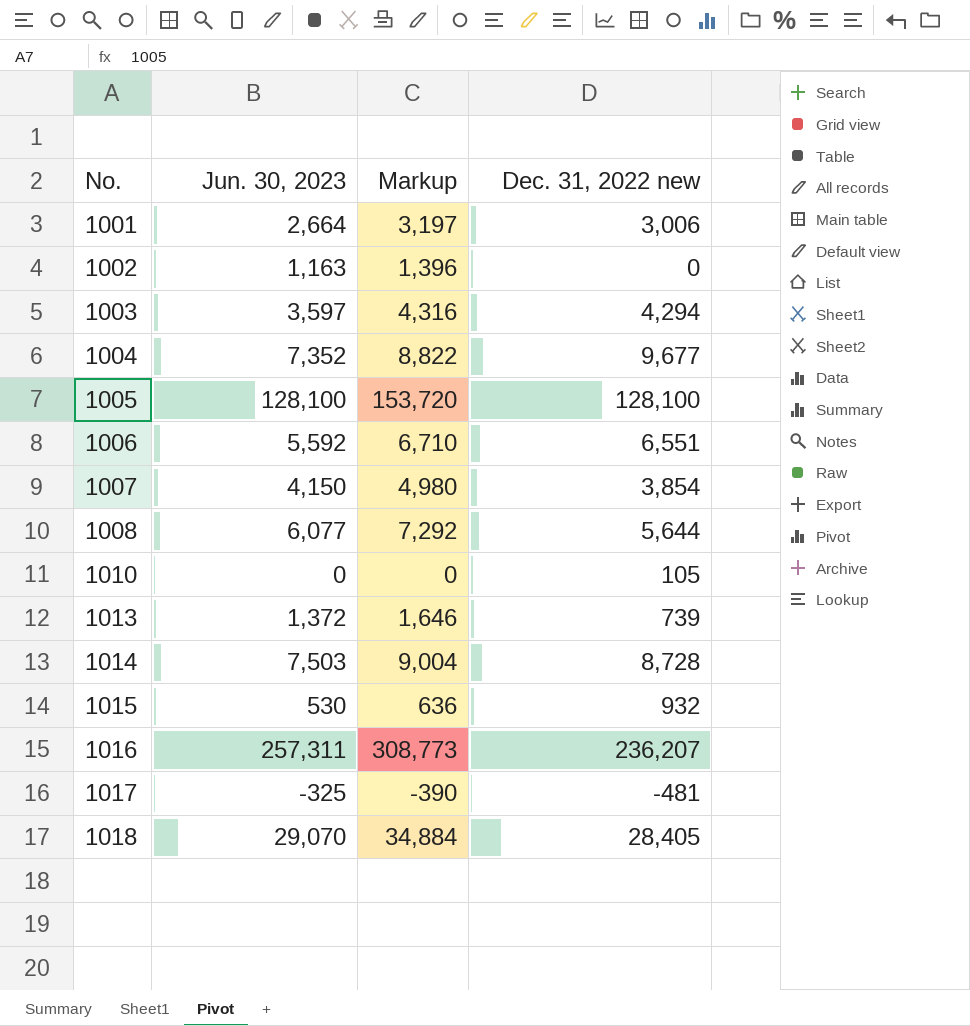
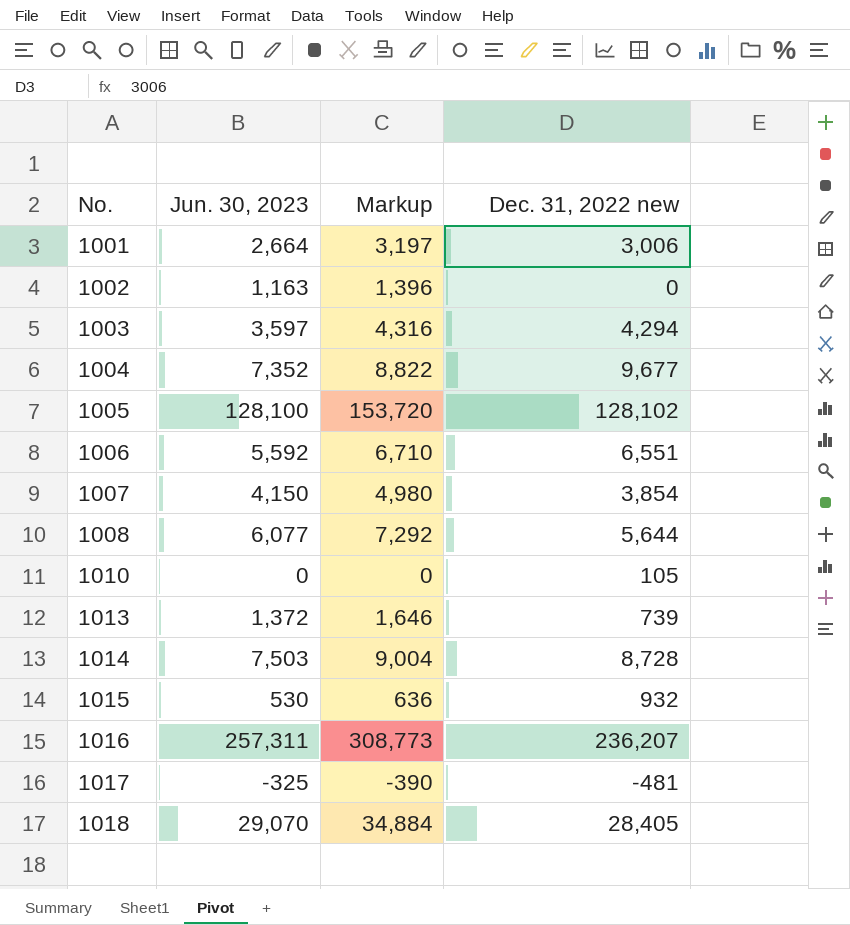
1005 | Dec. 31, 2022 new: 128,100 -> 128,102

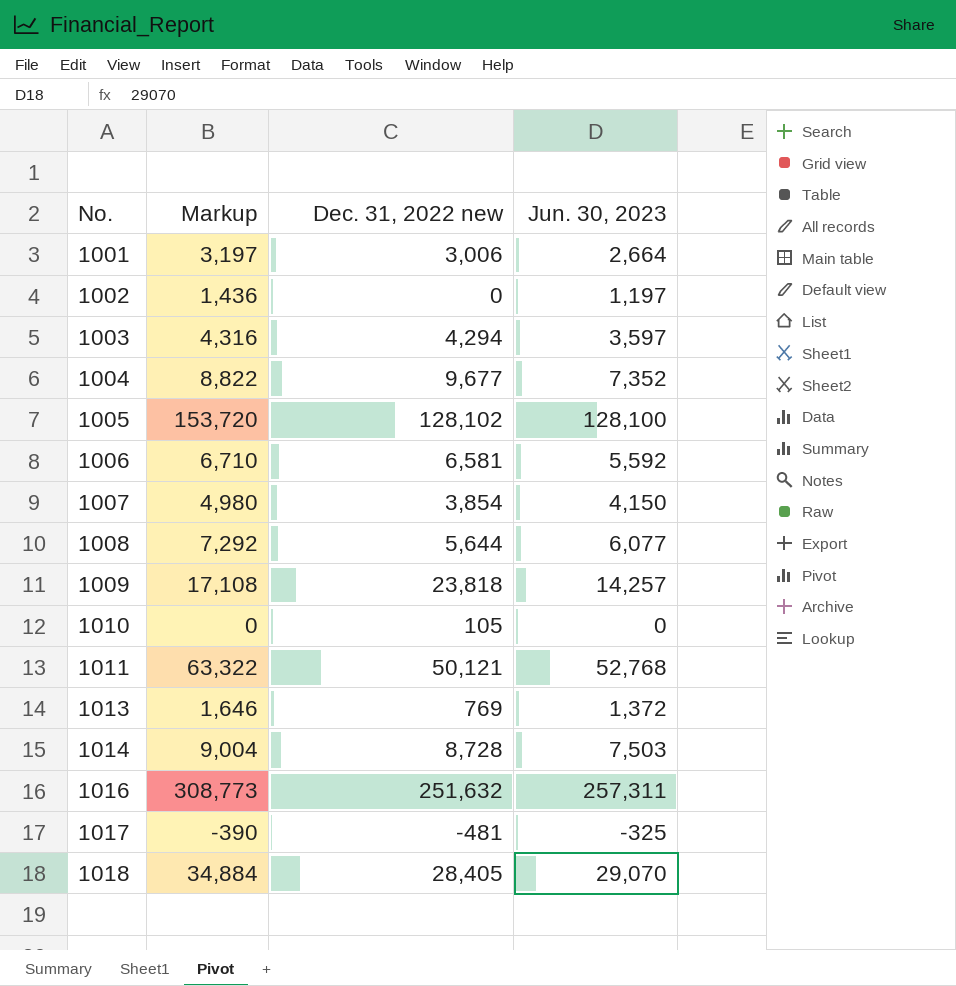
column Jun. 30, 2023 | position: 2 -> 4
row 1015: 530 | 636 | 932 -> none
1002 | Markup: 1,396 -> 1,436
1002 | Jun. 30, 2023: 1,163 -> 1,197
1006 | Dec. 31, 2022 new: 6,551 -> 6,581
row 1009: none -> 17,108 | 23,818 | 14,257
row 1011: none -> 63,322 | 50,121 | 52,768
1013 | Dec. 31, 2022 new: 739 -> 769
1016 | Dec. 31, 2022 new: 236,207 -> 251,632

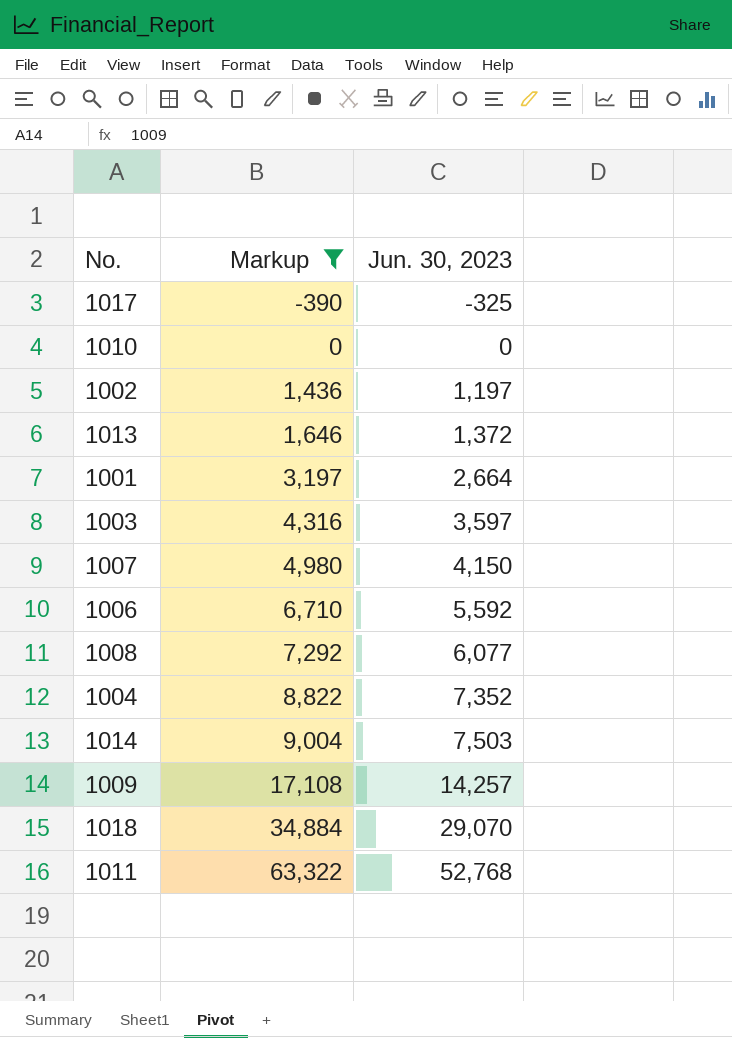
filter: none -> Markup <= 63,322
row order: No. ascending -> Markup ascending
column Dec. 31, 2022 new | position: 3 -> none

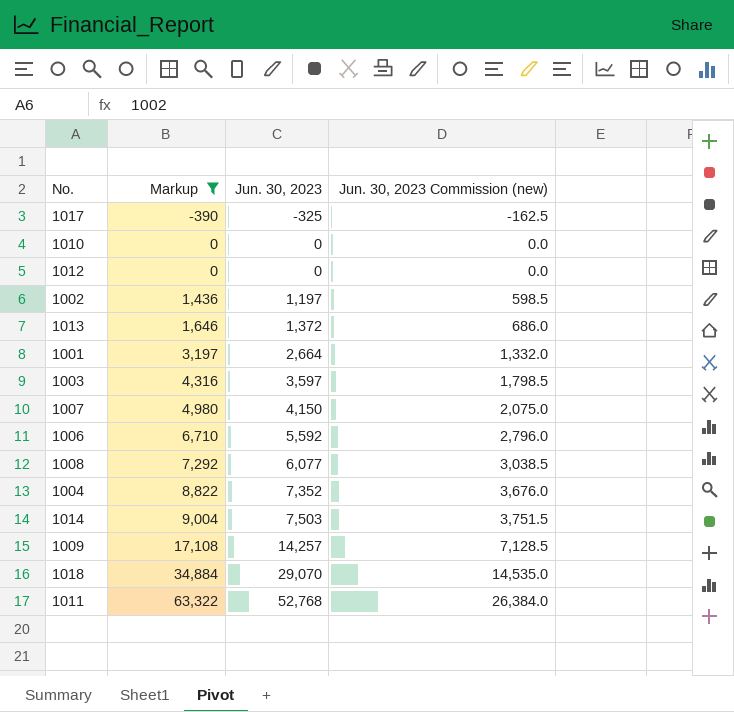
column Jun. 30, 2023 Commission (new) | formula: none -> [Jun. 30, 2023] * 0.5
row 1012: none -> 0 | 0 | 0.0

